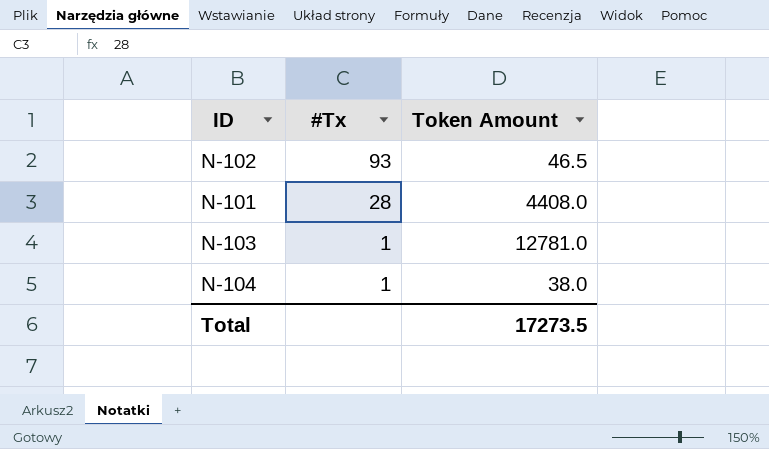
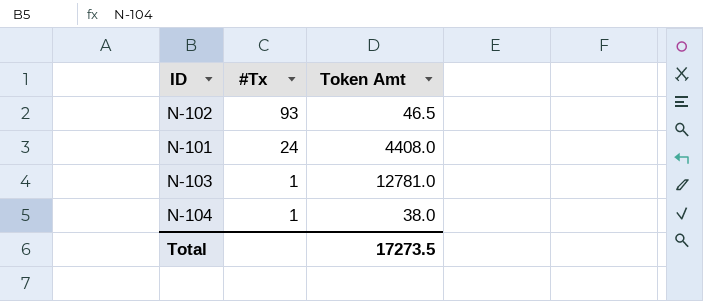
column name: Token Amount -> Token Amt
N-101 | #Tx: 28 -> 24

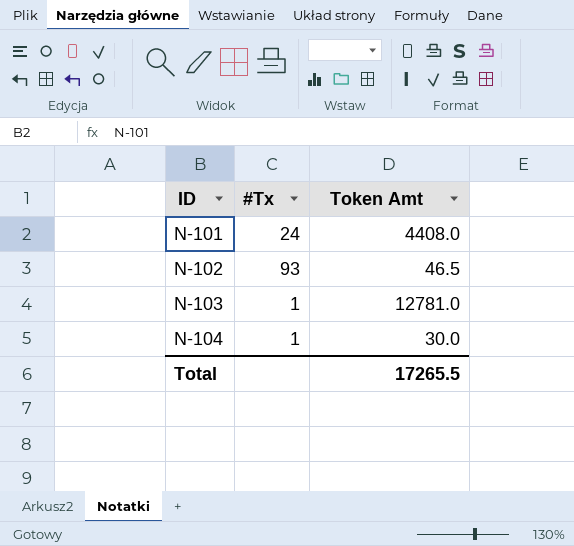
row order: #Tx descending -> ID ascending
N-104 | Token Amt: 38.0 -> 30.0
Total | Token Amt: 17273.5 -> 17265.5

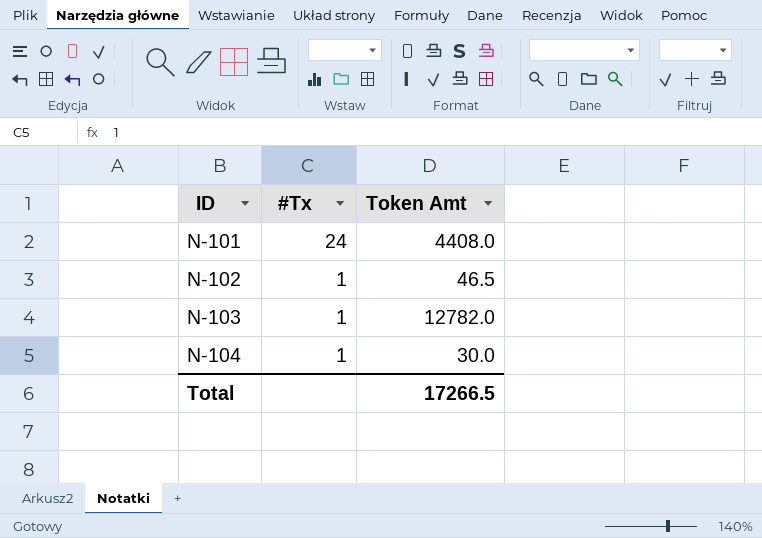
N-102 | #Tx: 93 -> 1
N-103 | Token Amt: 12781.0 -> 12782.0
Total | Token Amt: 17265.5 -> 17266.5

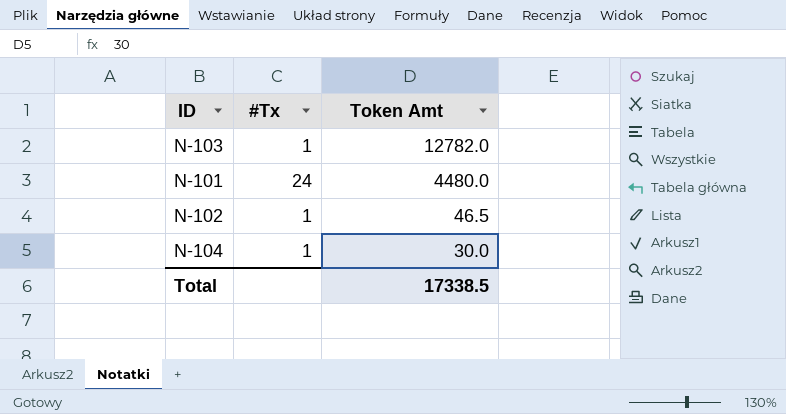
row order: ID ascending -> Token Amt descending
N-101 | Token Amt: 4408.0 -> 4480.0
Total | Token Amt: 17266.5 -> 17338.5

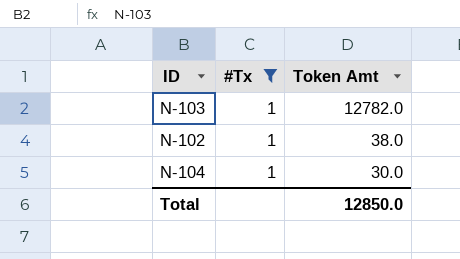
filter: none -> #Tx = 1
N-102 | Token Amt: 46.5 -> 38.0
Total | Token Amt: 17338.5 -> 12850.0

